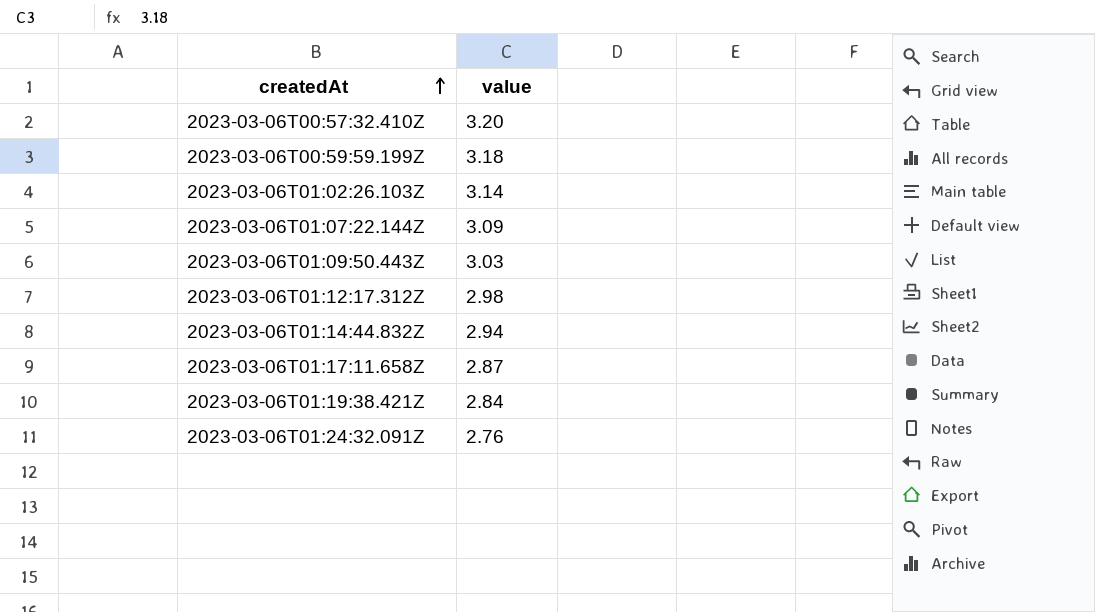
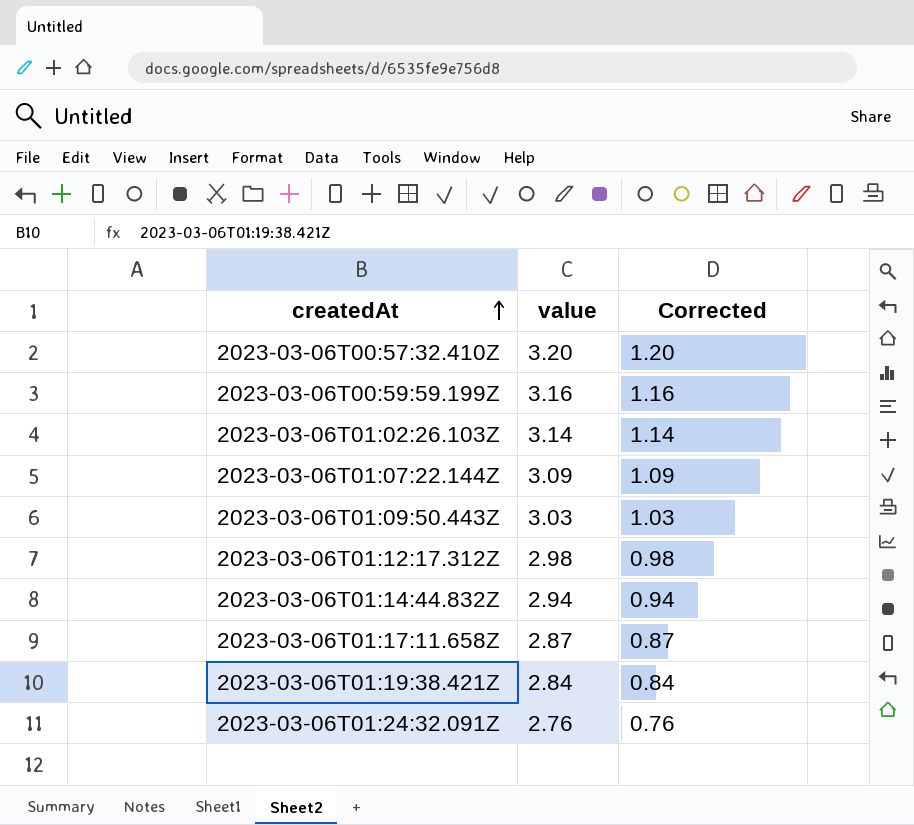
column Corrected | formula: none -> [value] - 2
2023-03-06T00:59:59.199Z | value: 3.18 -> 3.16

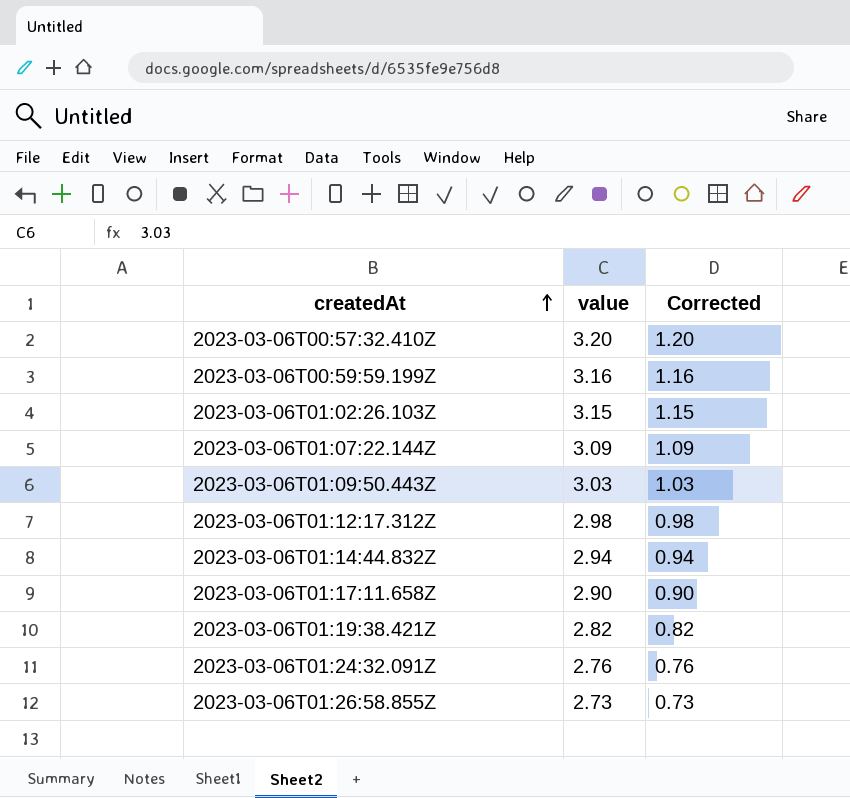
2023-03-06T01:02:26.103Z | value: 3.14 -> 3.15
2023-03-06T01:02:26.103Z | Corrected: 1.14 -> 1.15
2023-03-06T01:17:11.658Z | value: 2.87 -> 2.90
2023-03-06T01:17:11.658Z | Corrected: 0.87 -> 0.90
2023-03-06T01:19:38.421Z | value: 2.84 -> 2.82
2023-03-06T01:19:38.421Z | Corrected: 0.84 -> 0.82
row 2023-03-06T01:26:58.855Z: none -> 2.73 | 0.73

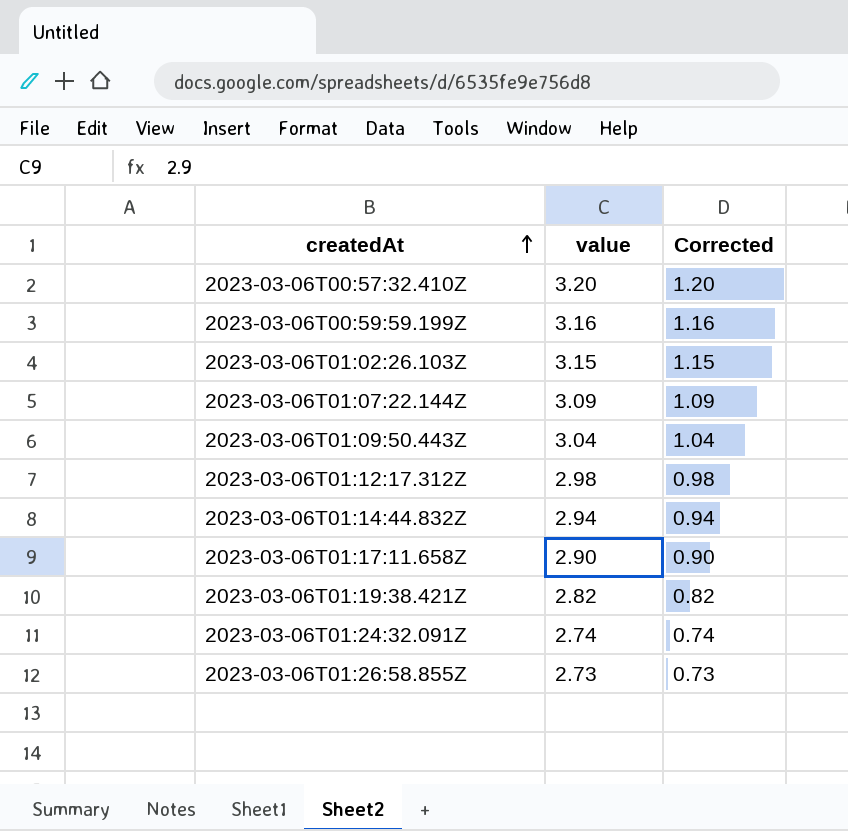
2023-03-06T01:09:50.443Z | value: 3.03 -> 3.04
2023-03-06T01:09:50.443Z | Corrected: 1.03 -> 1.04
2023-03-06T01:24:32.091Z | value: 2.76 -> 2.74
2023-03-06T01:24:32.091Z | Corrected: 0.76 -> 0.74

